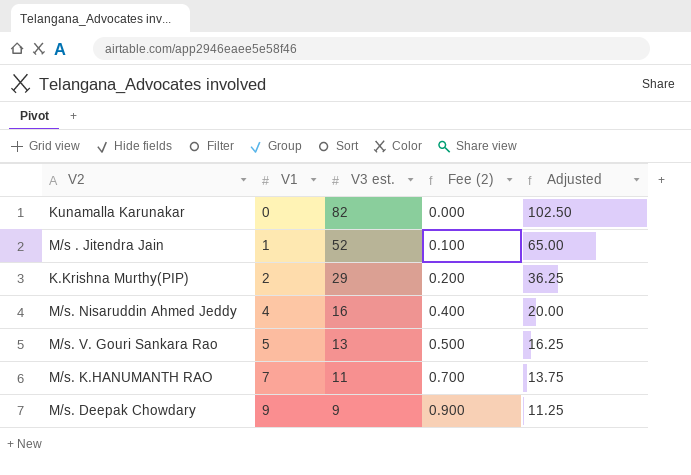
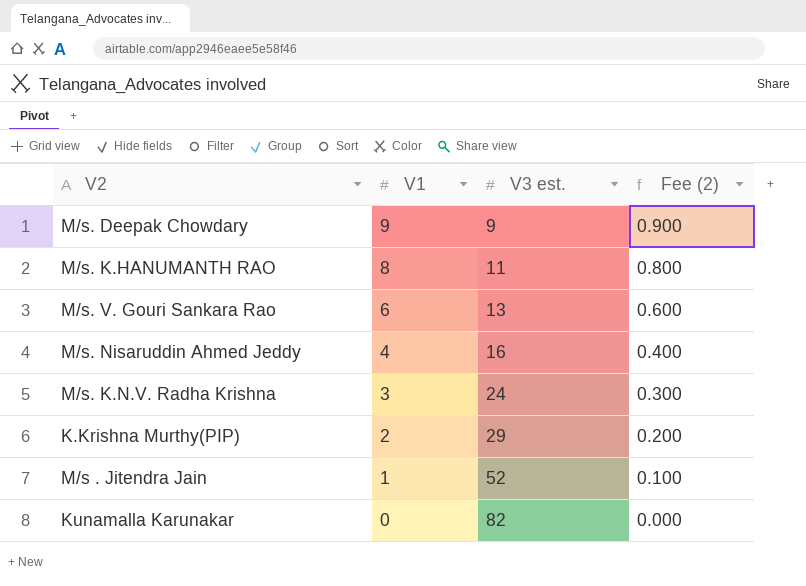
row order: V1 ascending -> V1 descending
column Adjusted | formula: [V3 est.] * 1.25 -> none
M/s. K.HANUMANTH RAO | V1: 7 -> 8
M/s. K.HANUMANTH RAO | Fee (2): 0.700 -> 0.800
M/s. V. Gouri Sankara Rao | V1: 5 -> 6
M/s. V. Gouri Sankara Rao | Fee (2): 0.500 -> 0.600
row M/s. K.N.V. Radha Krishna: none -> 3 | 24 | 0.300

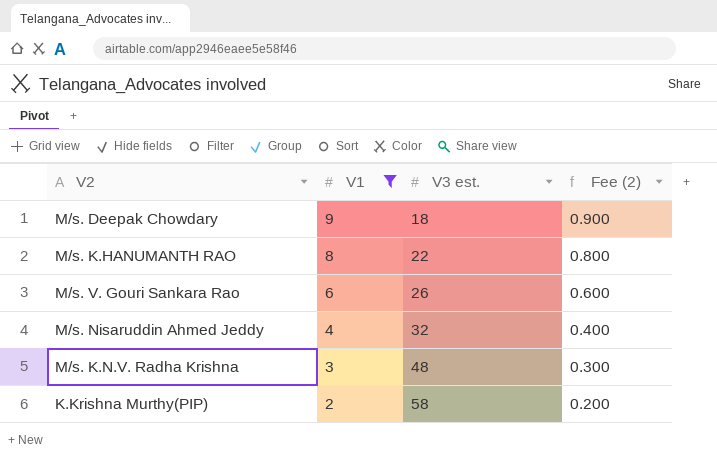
filter: none -> V1 >= 2
M/s. Deepak Chowdary | V3 est.: 9 -> 18
M/s. K.HANUMANTH RAO | V3 est.: 11 -> 22
M/s. V. Gouri Sankara Rao | V3 est.: 13 -> 26
M/s. Nisaruddin Ahmed Jeddy | V3 est.: 16 -> 32
M/s. K.N.V. Radha Krishna | V3 est.: 24 -> 48
K.Krishna Murthy(PIP) | V3 est.: 29 -> 58

